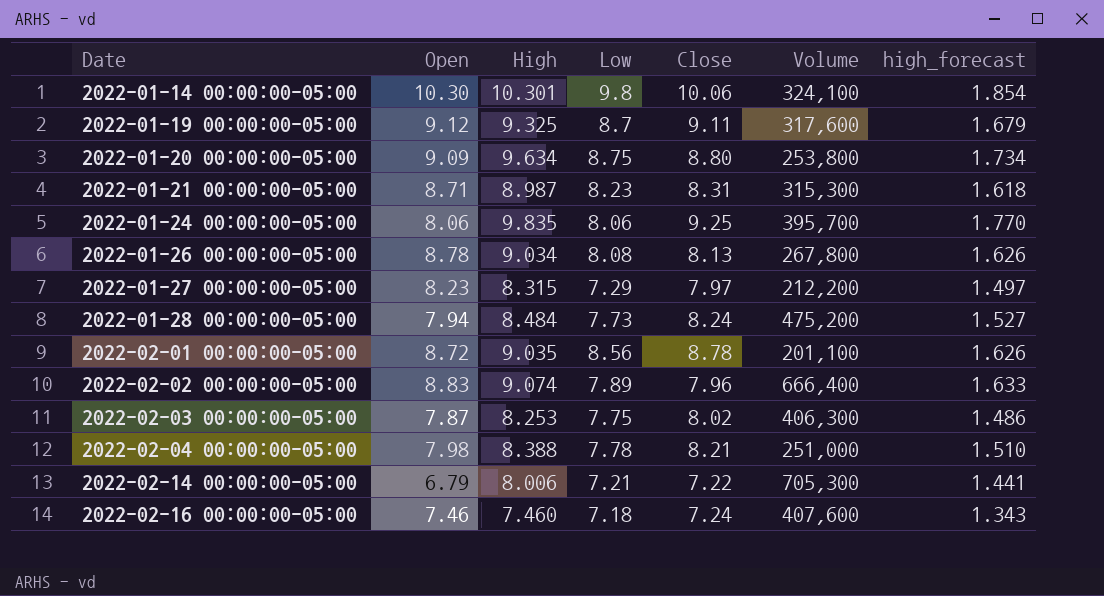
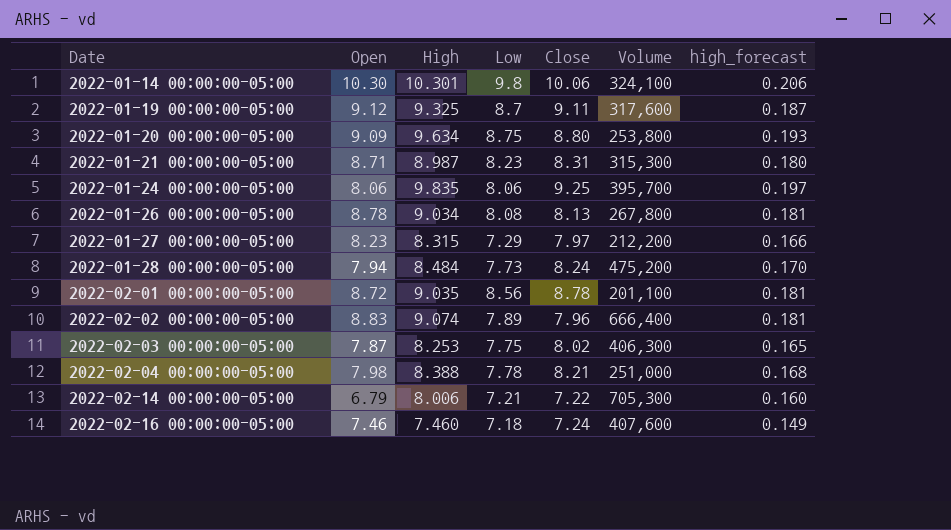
column high_forecast | formula: [High] * 0.18 -> [High] * 0.02

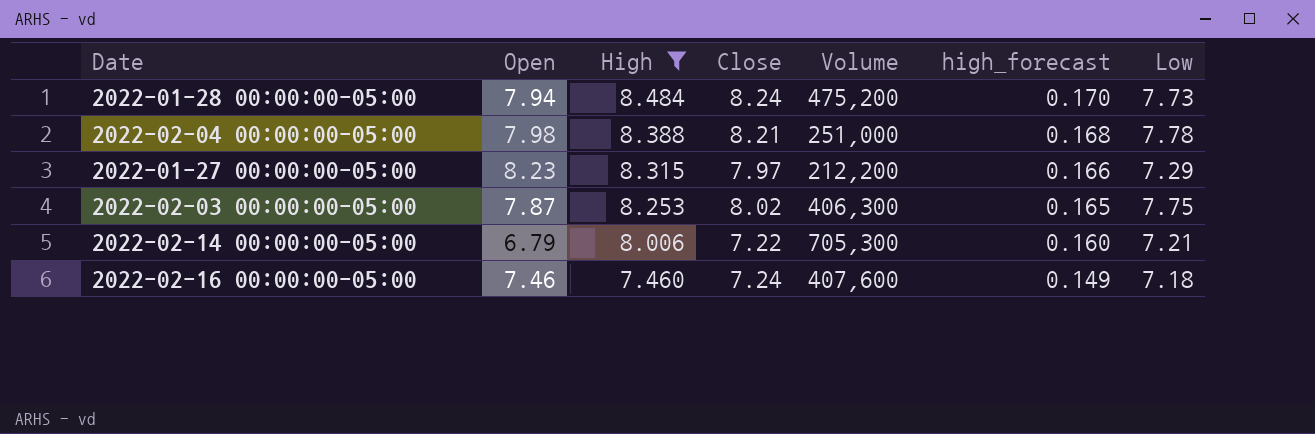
filter: none -> High <= 8.484
row order: Date ascending -> High descending
column Low | position: 4 -> 7

